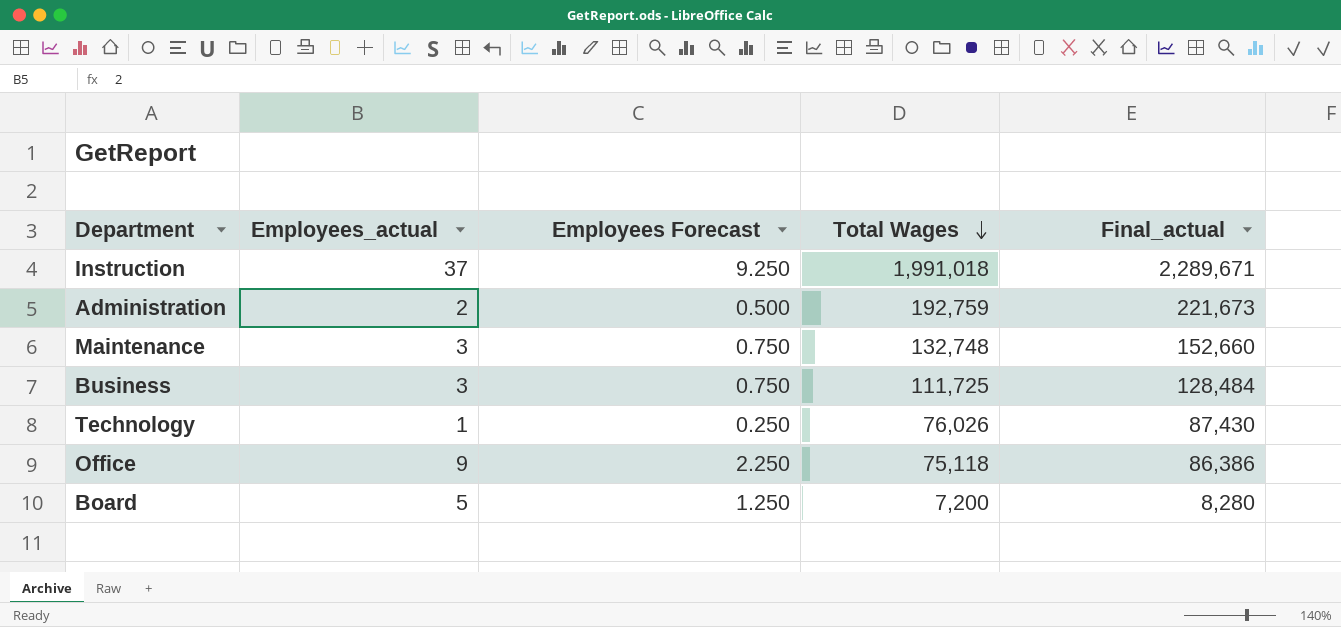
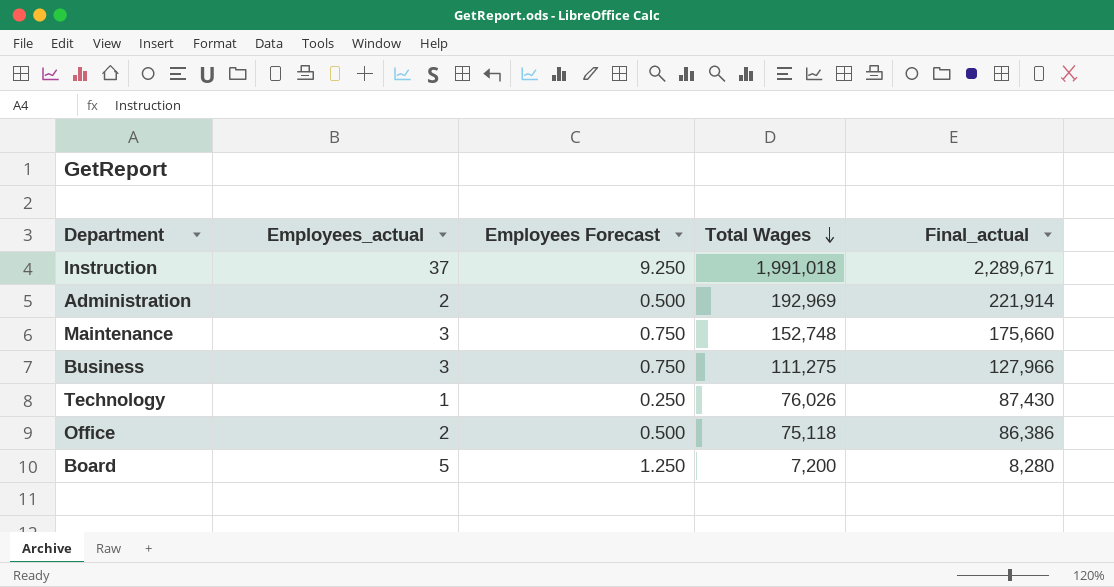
Administration | Total Wages: 192,759 -> 192,969
Administration | Final_actual: 221,673 -> 221,914
Maintenance | Total Wages: 132,748 -> 152,748
Maintenance | Final_actual: 152,660 -> 175,660
Business | Total Wages: 111,725 -> 111,275
Business | Final_actual: 128,484 -> 127,966
Office | Employees_actual: 9 -> 2
Office | Employees Forecast: 2.250 -> 0.500

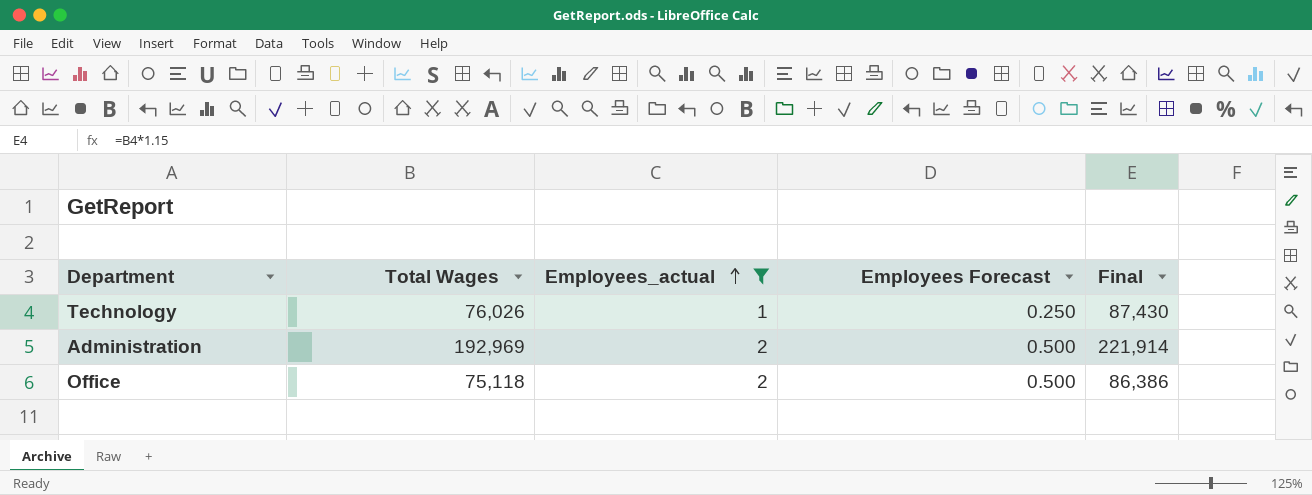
filter: none -> Employees_actual <= 2
row order: Total Wages descending -> Employees_actual ascending
column Total Wages | position: 4 -> 2
column name: Final_actual -> Final

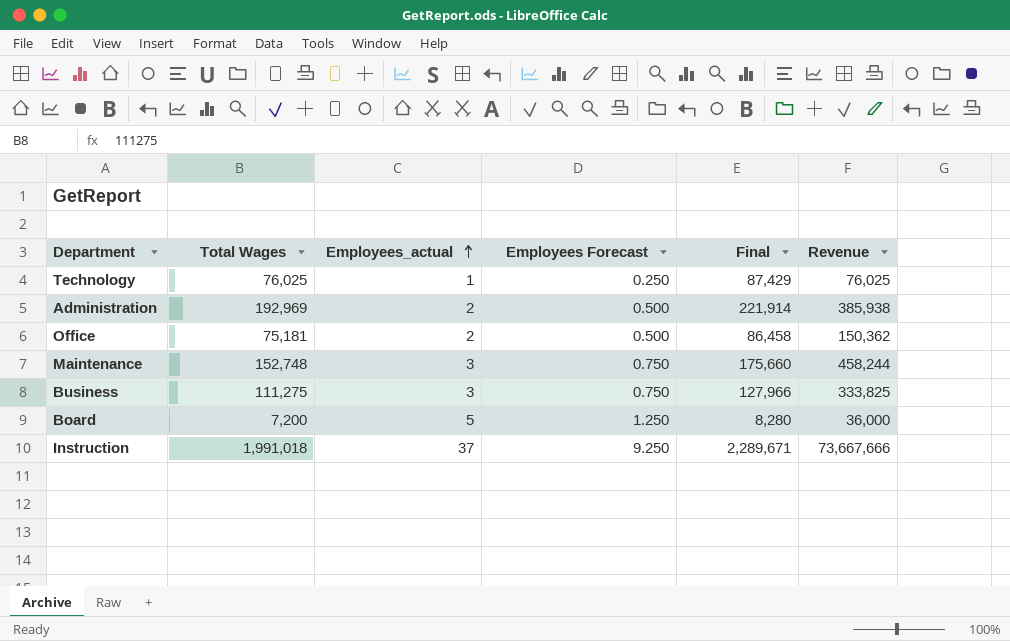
filter: Employees_actual <= 2 -> none
column Revenue | formula: none -> [Total Wages] * [Employees_actual]
Technology | Total Wages: 76,026 -> 76,025
Technology | Final: 87,430 -> 87,429
Office | Total Wages: 75,118 -> 75,181
Office | Final: 86,386 -> 86,458

